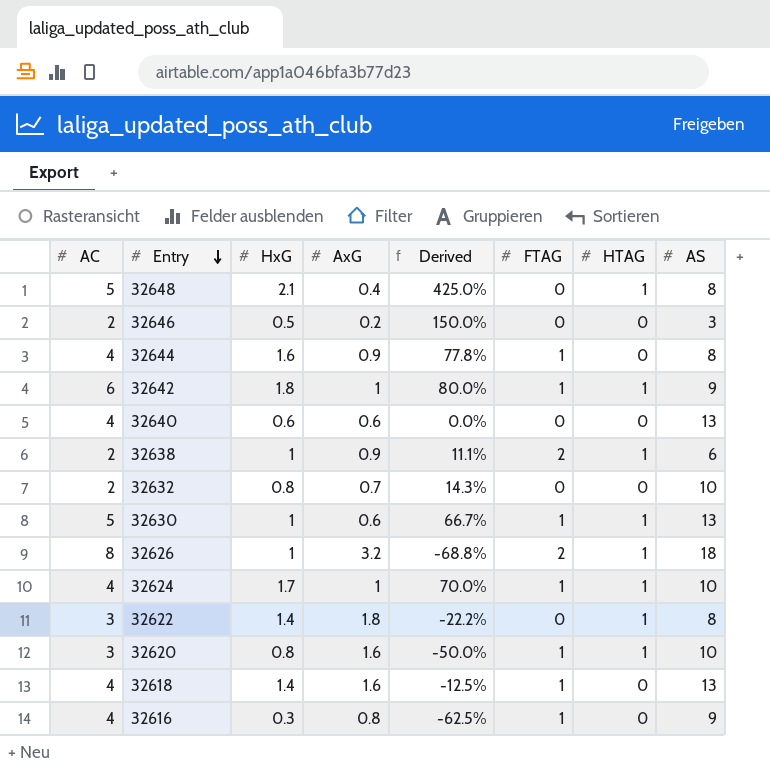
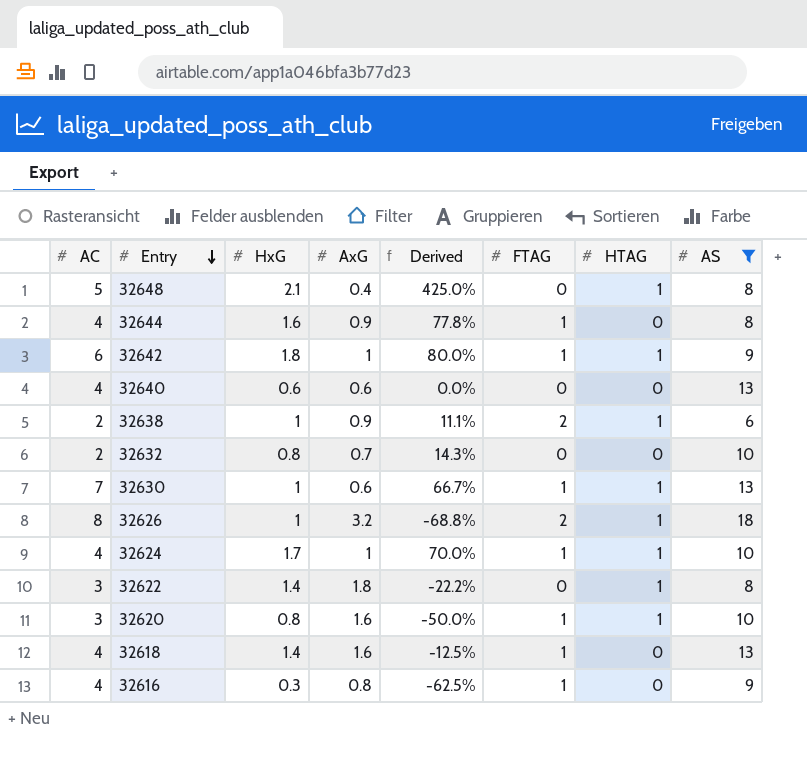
filter: none -> AS != 3
32630 | AC: 5 -> 7

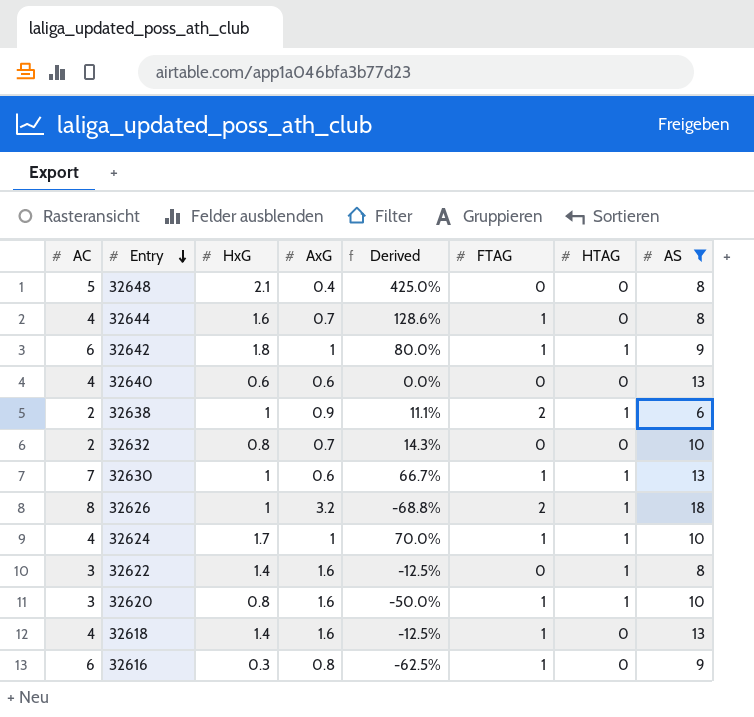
32648 | HTAG: 1 -> 0
32644 | AxG: 0.9 -> 0.7
32644 | Derived: 77.8% -> 128.6%
32622 | AxG: 1.8 -> 1.6
32622 | Derived: -22.2% -> -12.5%
32616 | AC: 4 -> 6

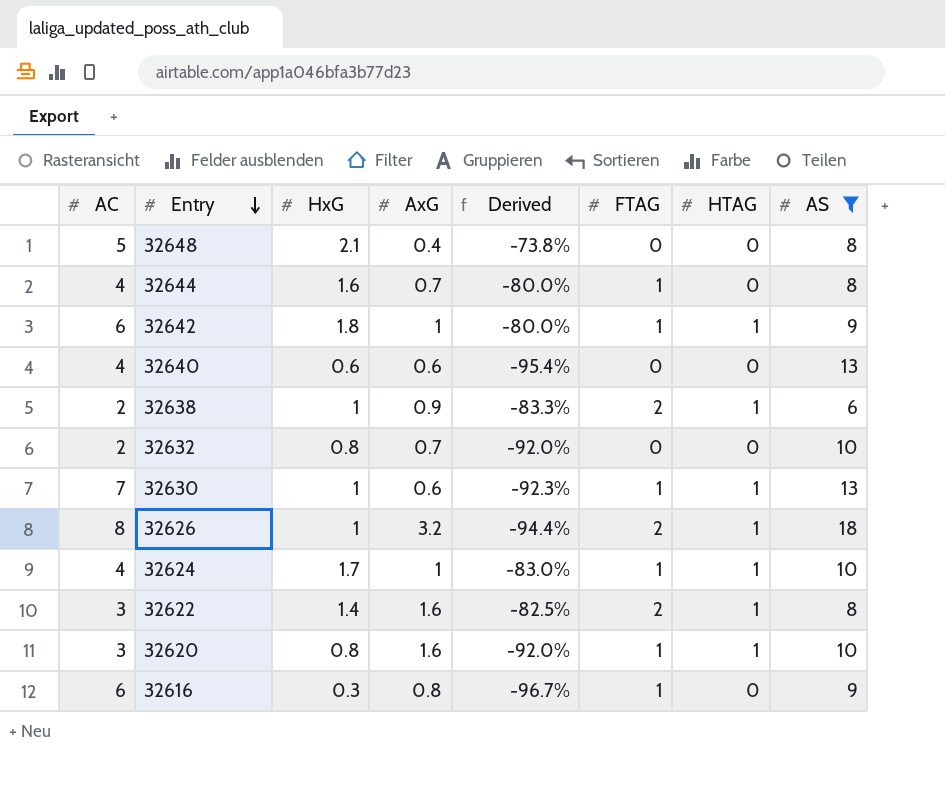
column Derived | formula: ([HxG] - [AxG]) / [AxG] -> ([HxG] - [AS]) / [AS]
row 32618: 4 | 1.4 | 1.6 | -12.5% | 1 | 0 | 13 -> none
32622 | FTAG: 0 -> 2

